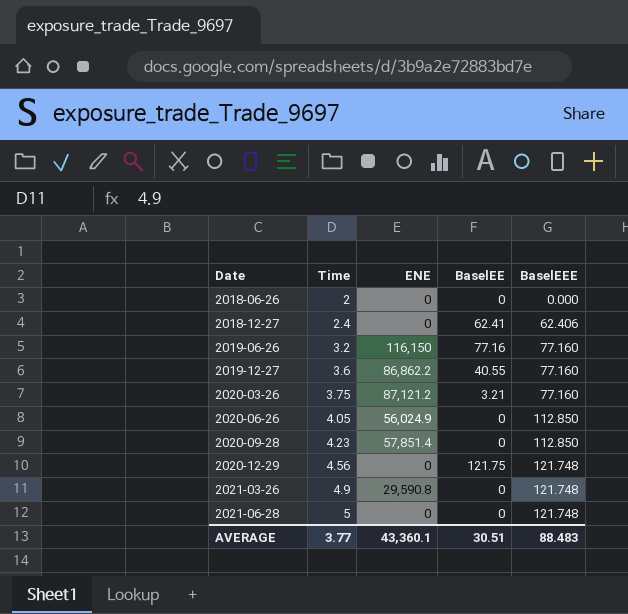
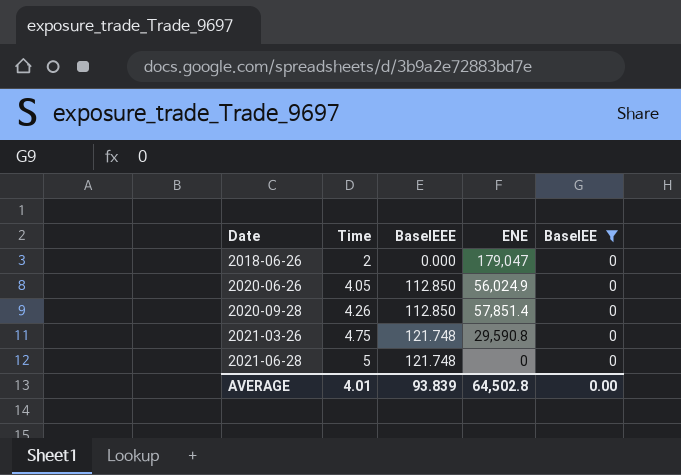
filter: none -> BaselEE = 0
column BaselEEE | position: 5 -> 3
2018-06-26 | ENE: 0 -> 179,047
2020-09-28 | Time: 4.23 -> 4.26
2021-03-26 | Time: 4.9 -> 4.75
AVERAGE | Time: 3.77 -> 4.01
AVERAGE | BaselEEE: 88.483 -> 93.839
AVERAGE | ENE: 43,360.1 -> 64,502.8
AVERAGE | BaselEE: 30.51 -> 0.00

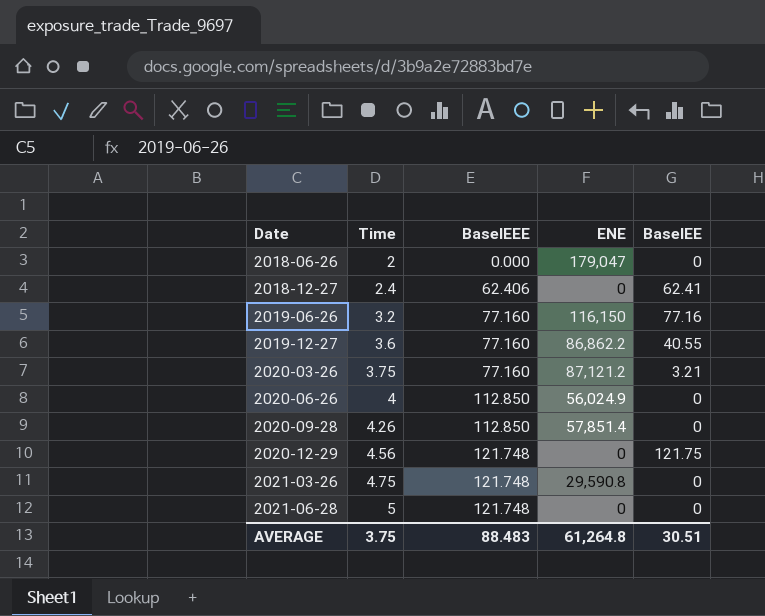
filter: BaselEE = 0 -> none
2020-06-26 | Time: 4.05 -> 4
AVERAGE | Time: 4.01 -> 3.75
AVERAGE | BaselEEE: 93.839 -> 88.483
AVERAGE | ENE: 64,502.8 -> 61,264.8
AVERAGE | BaselEE: 0.00 -> 30.51

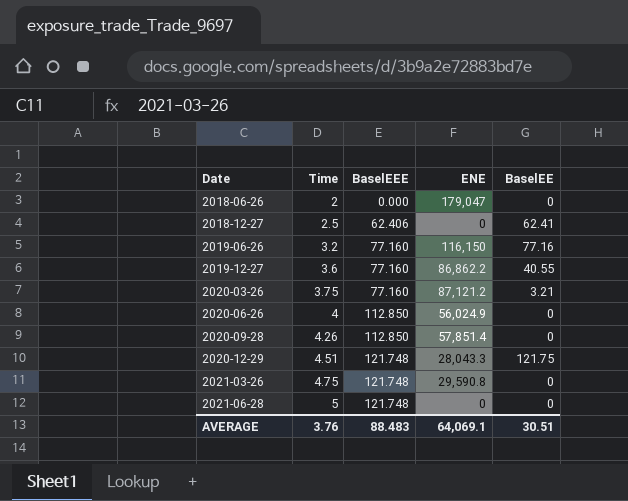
2018-12-27 | Time: 2.4 -> 2.5
2020-12-29 | Time: 4.56 -> 4.51
2020-12-29 | ENE: 0 -> 28,043.3
AVERAGE | Time: 3.75 -> 3.76
AVERAGE | ENE: 61,264.8 -> 64,069.1

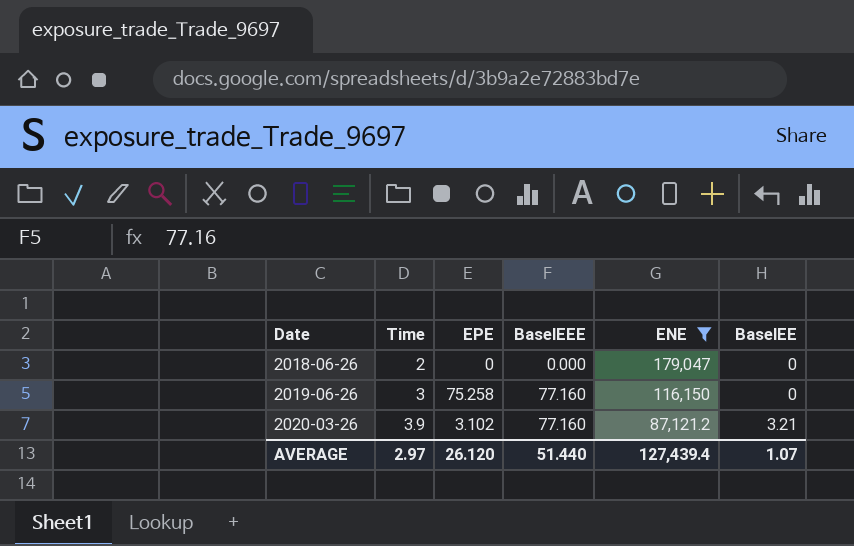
filter: none -> ENE >= 87,121.2
column EPE | position: none -> 3
2019-06-26 | Time: 3.2 -> 3
2019-06-26 | BaselEE: 77.16 -> 0
2020-03-26 | Time: 3.75 -> 3.9
AVERAGE | Time: 3.76 -> 2.97
AVERAGE | BaselEEE: 88.483 -> 51.440
AVERAGE | ENE: 64,069.1 -> 127,439.4
AVERAGE | BaselEE: 30.51 -> 1.07

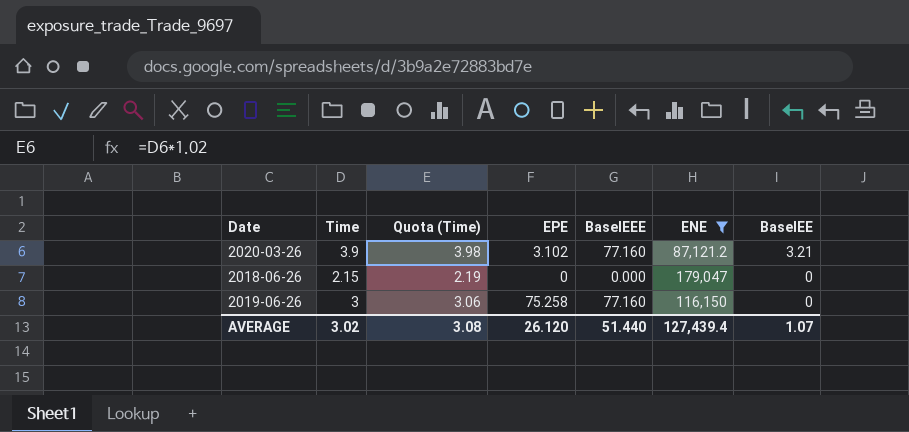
row order: Date ascending -> BaselEE descending
column Quota (Time) | formula: none -> [Time] * 1.02
2018-06-26 | Time: 2 -> 2.15
AVERAGE | Time: 2.97 -> 3.02

